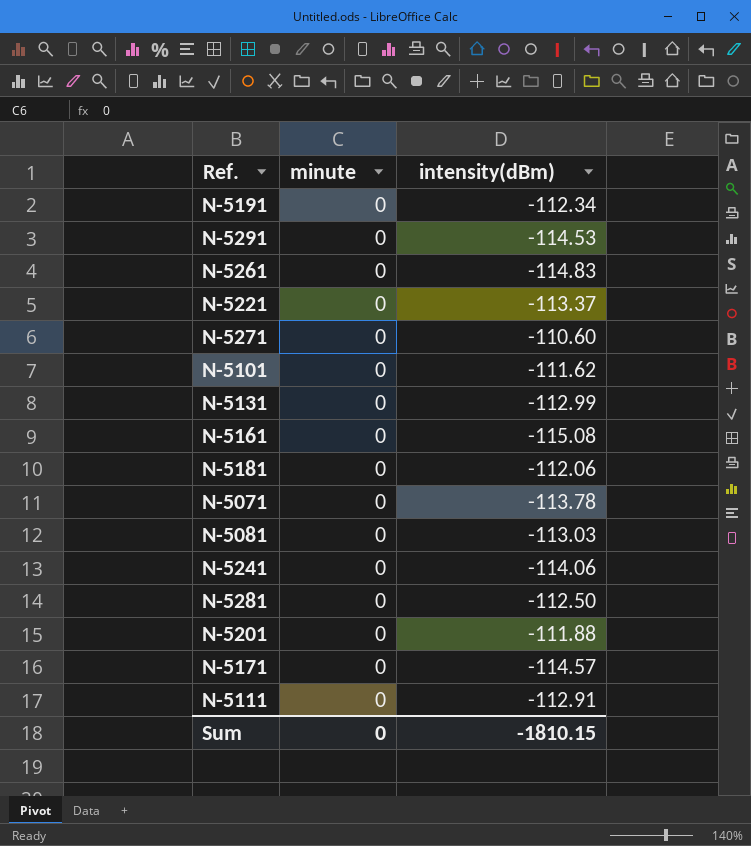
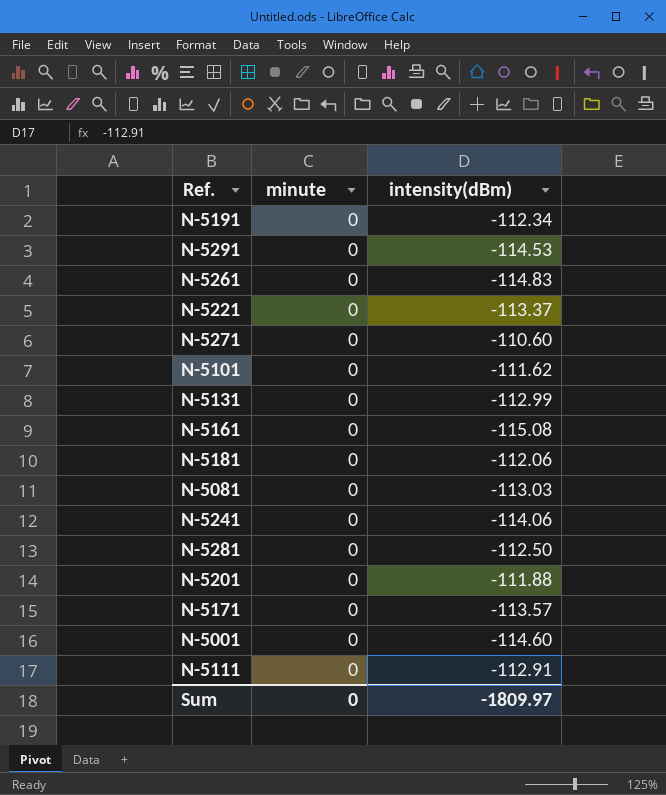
row N-5071: 0 | -113.78 -> none
N-5171 | intensity(dBm): -114.57 -> -113.57
row N-5001: none -> 0 | -114.60
Sum | intensity(dBm): -1810.15 -> -1809.97

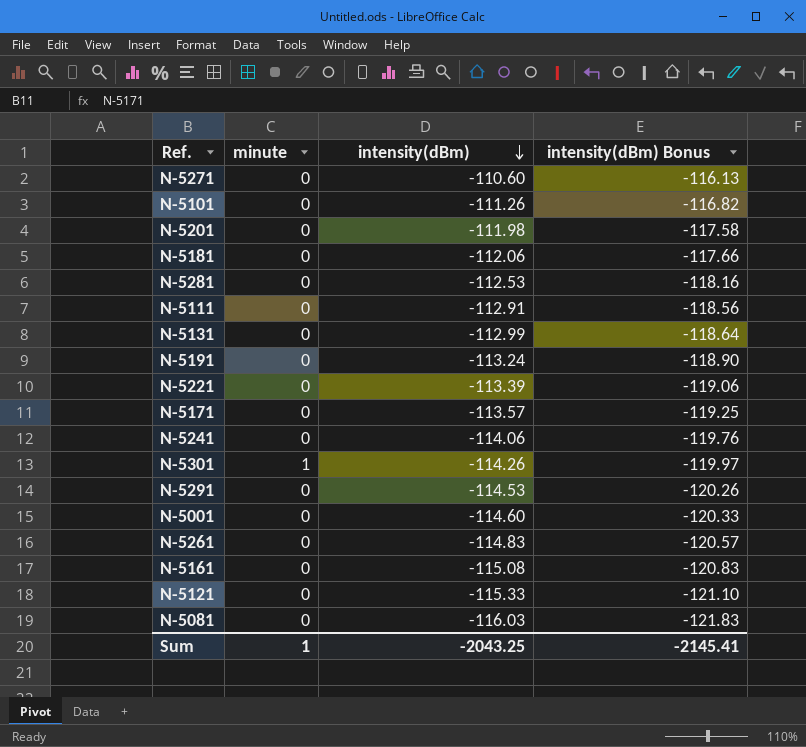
row order: none -> intensity(dBm) descending
column intensity(dBm) Bonus | formula: none -> [intensity(dBm)] * 1.05
N-5101 | intensity(dBm): -111.62 -> -111.26
N-5201 | intensity(dBm): -111.88 -> -111.98
N-5281 | intensity(dBm): -112.50 -> -112.53
N-5191 | intensity(dBm): -112.34 -> -113.24
N-5221 | intensity(dBm): -113.37 -> -113.39
row N-5301: none -> 1 | -114.26 | -119.97
row N-5121: none -> 0 | -115.33 | -121.10
N-5081 | intensity(dBm): -113.03 -> -116.03
Sum | minute: 0 -> 1
Sum | intensity(dBm): -1809.97 -> -2043.25

